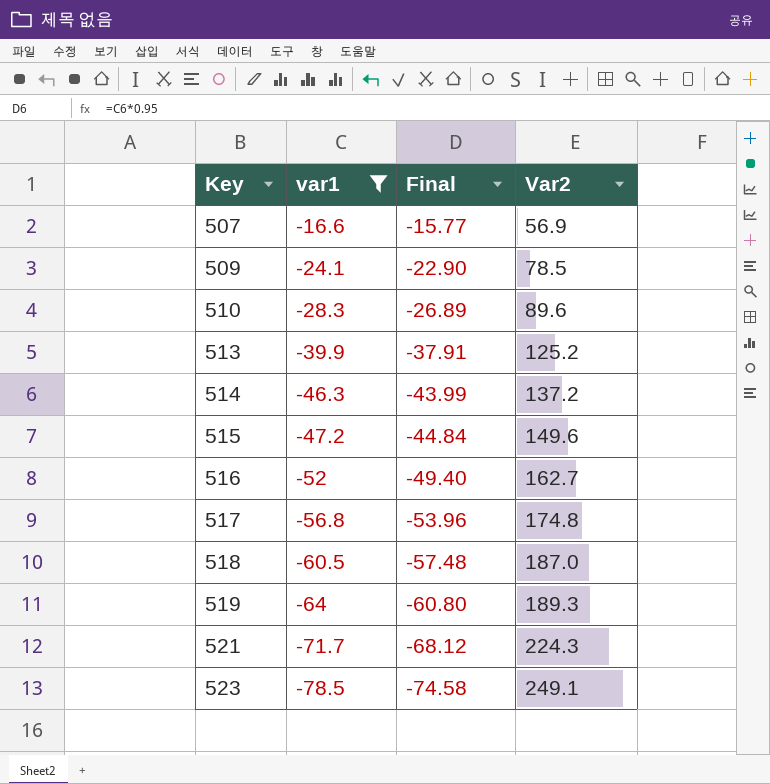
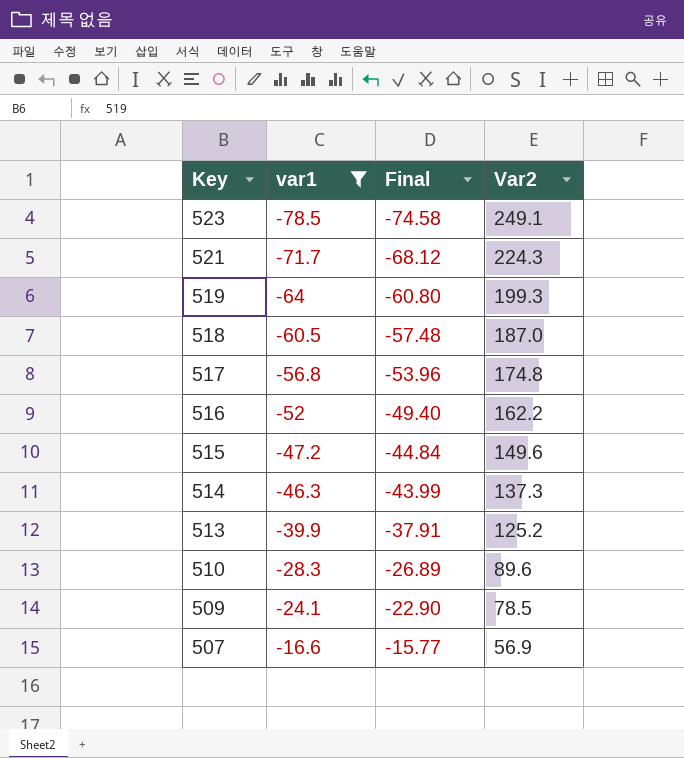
row order: Key ascending -> Key descending
519 | Var2: 189.3 -> 199.3
516 | Var2: 162.7 -> 162.2
514 | Var2: 137.2 -> 137.3

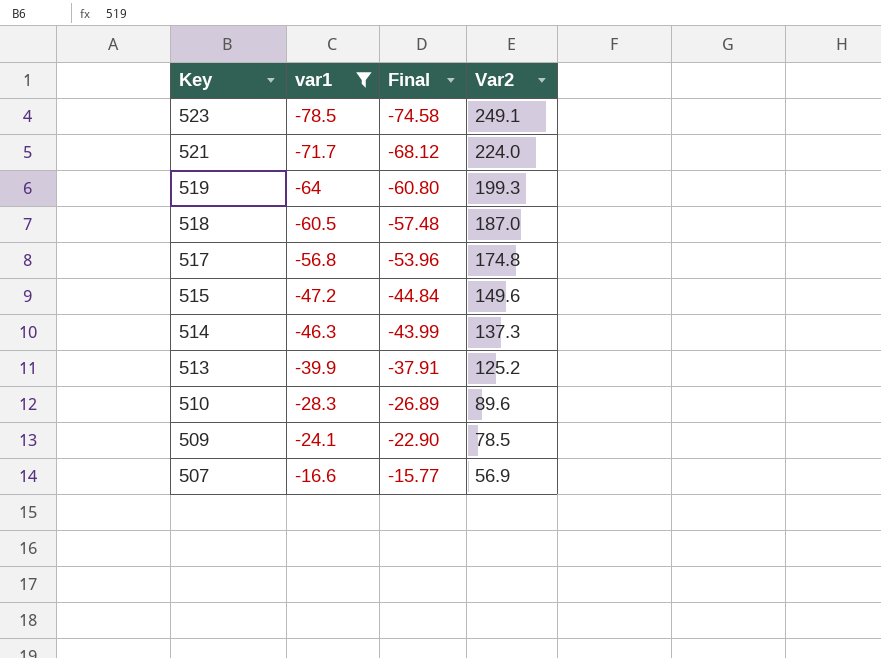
row 516: -52 | -49.40 | 162.2 -> none
521 | Var2: 224.3 -> 224.0

